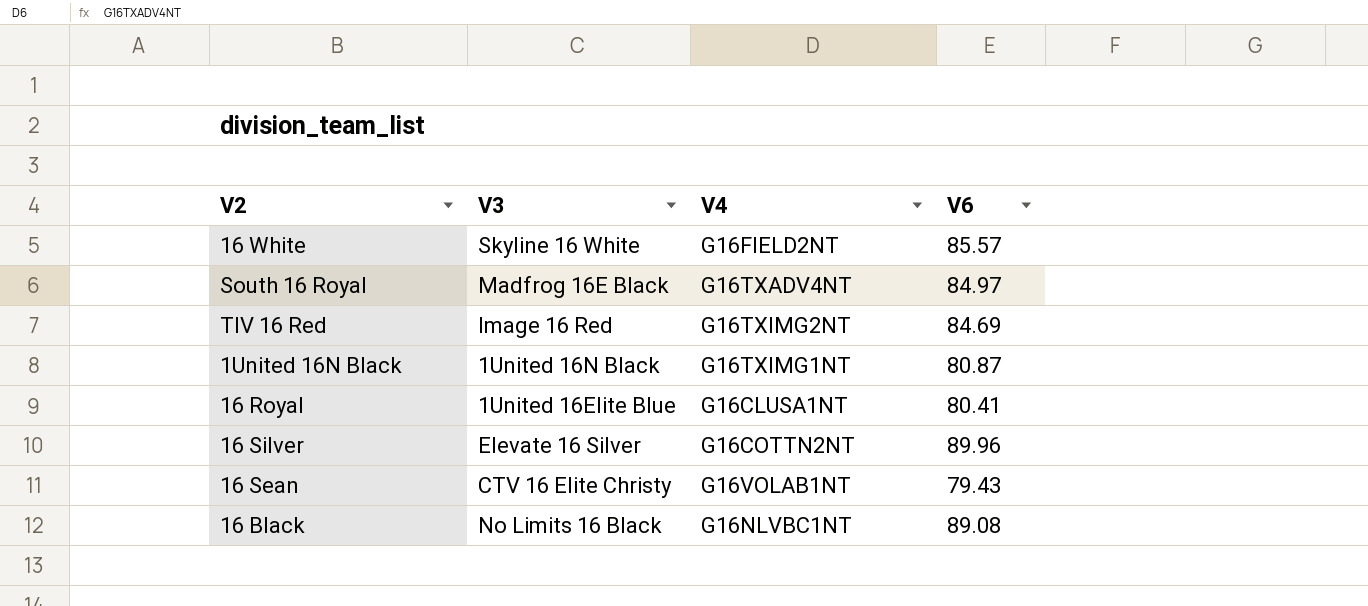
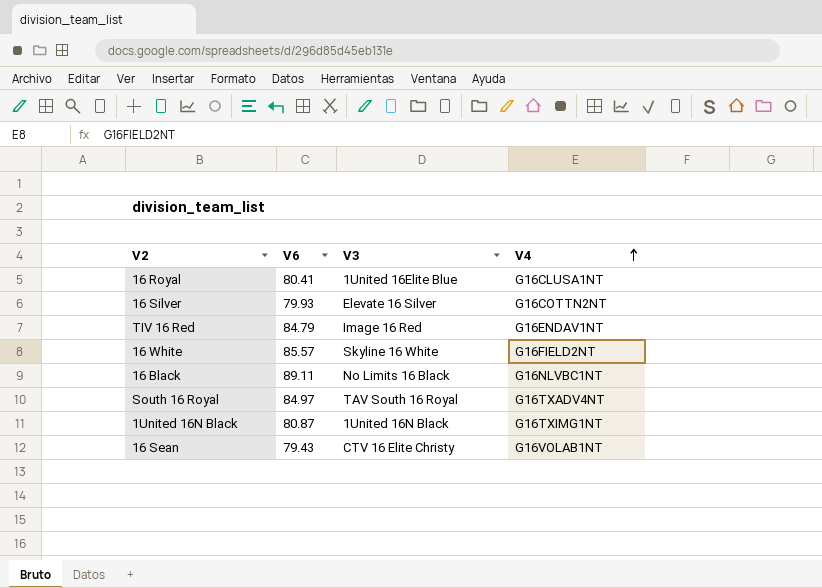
row order: none -> V4 ascending
column V6 | position: 4 -> 2
16 Silver | V6: 89.96 -> 79.93
TIV 16 Red | V6: 84.69 -> 84.79
TIV 16 Red | V4: G16TXIMG2NT -> G16ENDAV1NT
16 Black | V6: 89.08 -> 89.11
South 16 Royal | V3: Madfrog 16E Black -> TAV South 16 Royal

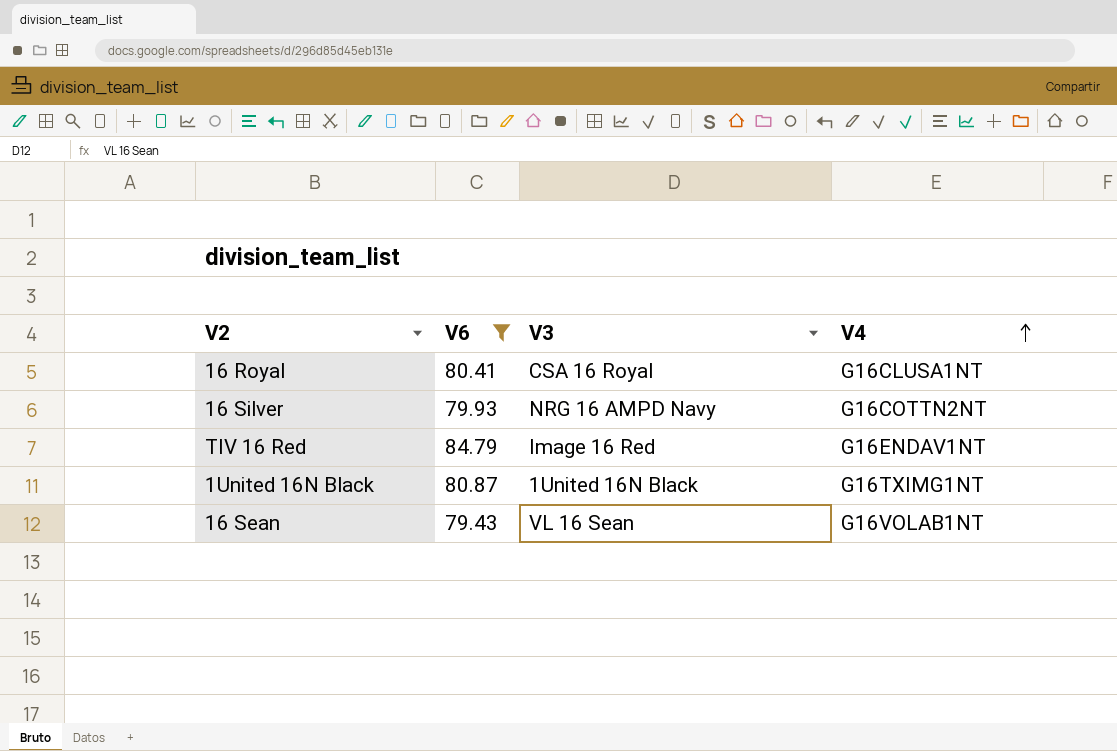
filter: none -> V6 <= 84.79
16 Royal | V3: 1United 16Elite Blue -> CSA 16 Royal
16 Silver | V3: Elevate 16 Silver -> NRG 16 AMPD Navy
16 Sean | V3: CTV 16 Elite Christy -> VL 16 Sean

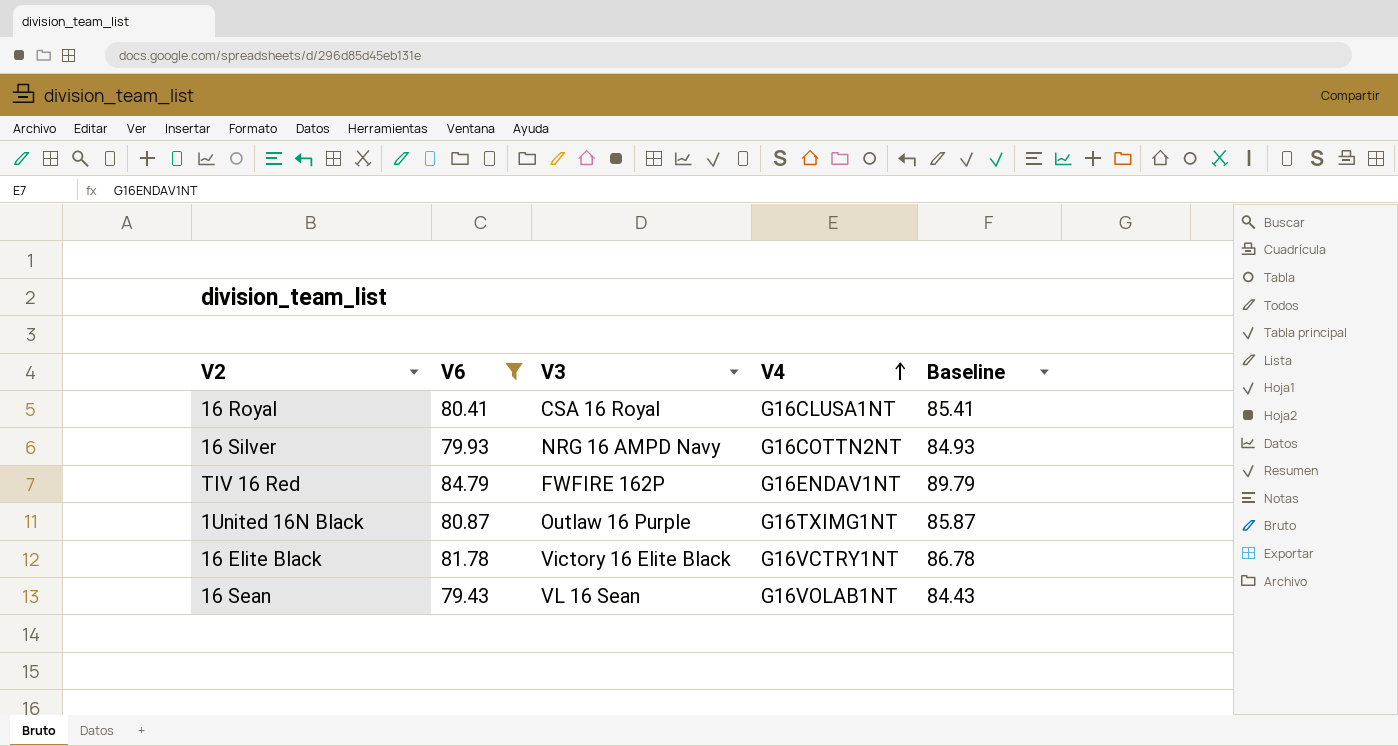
column Baseline | formula: none -> [V6] + 5
TIV 16 Red | V3: Image 16 Red -> FWFIRE 162P
1United 16N Black | V3: 1United 16N Black -> Outlaw 16 Purple
row 16 Elite Black: none -> 81.78 | Victory 16 Elite Black | G16VCTRY1NT | 86.78

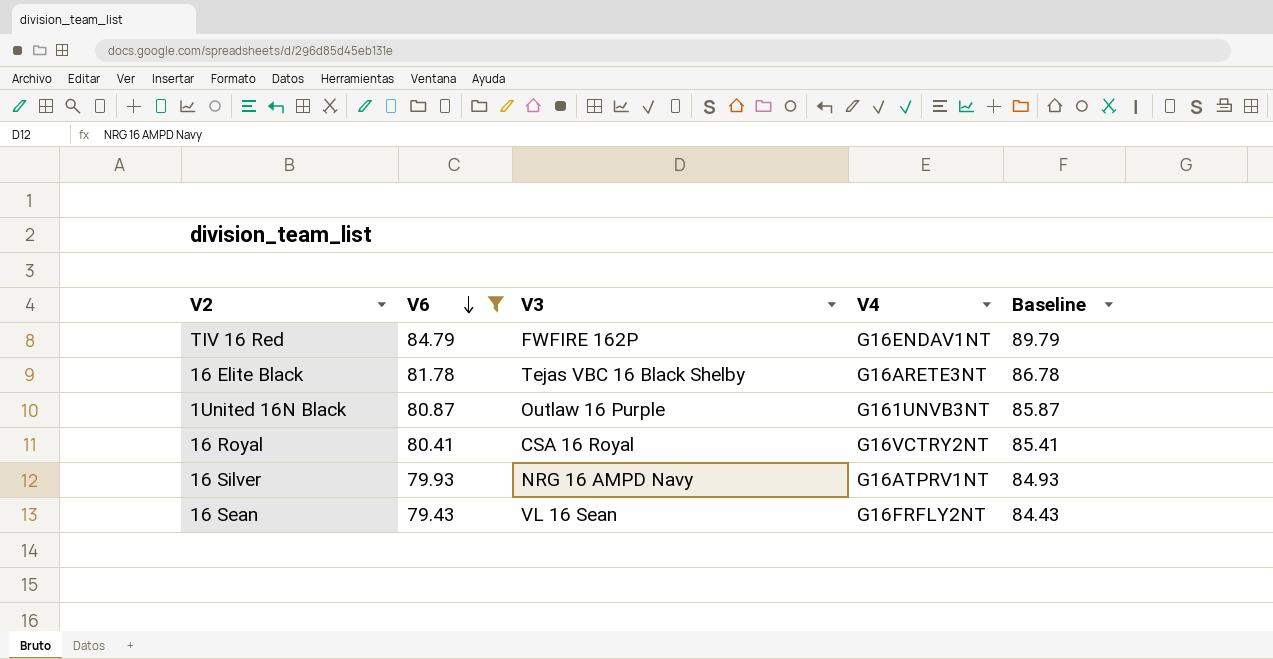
row order: V4 ascending -> V6 descending
16 Elite Black | V3: Victory 16 Elite Black -> Tejas VBC 16 Black Shelby
16 Elite Black | V4: G16VCTRY1NT -> G16ARETE3NT
1United 16N Black | V4: G16TXIMG1NT -> G161UNVB3NT
16 Royal | V4: G16CLUSA1NT -> G16VCTRY2NT
16 Silver | V4: G16COTTN2NT -> G16ATPRV1NT
16 Sean | V4: G16VOLAB1NT -> G16FRFLY2NT

